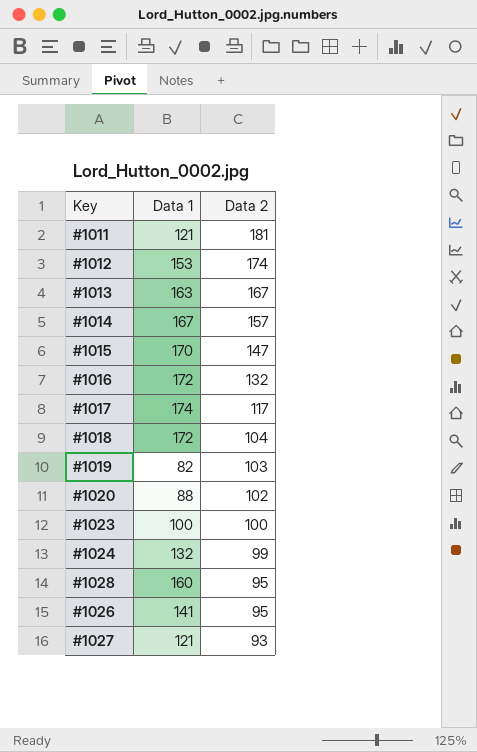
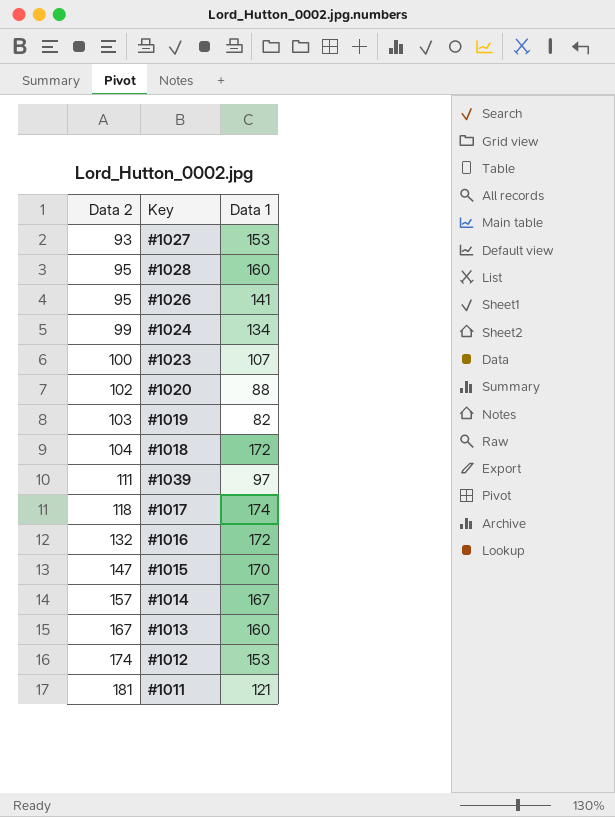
row order: Data 2 descending -> Data 2 ascending
column Data 2 | position: 3 -> 1
#1027 | Data 1: 121 -> 153
#1024 | Data 1: 132 -> 134
#1023 | Data 1: 100 -> 107
row #1039: none -> 111 | 97
#1017 | Data 2: 117 -> 118
#1013 | Data 1: 163 -> 160

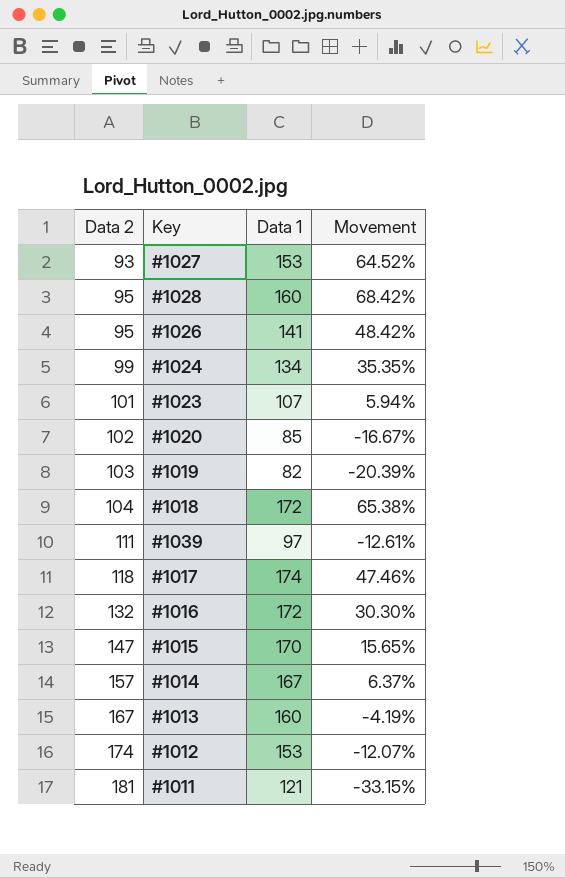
column Movement | formula: none -> ([Data 1] - [Data 2]) / [Data 2]
#1023 | Data 2: 100 -> 101
#1020 | Data 1: 88 -> 85

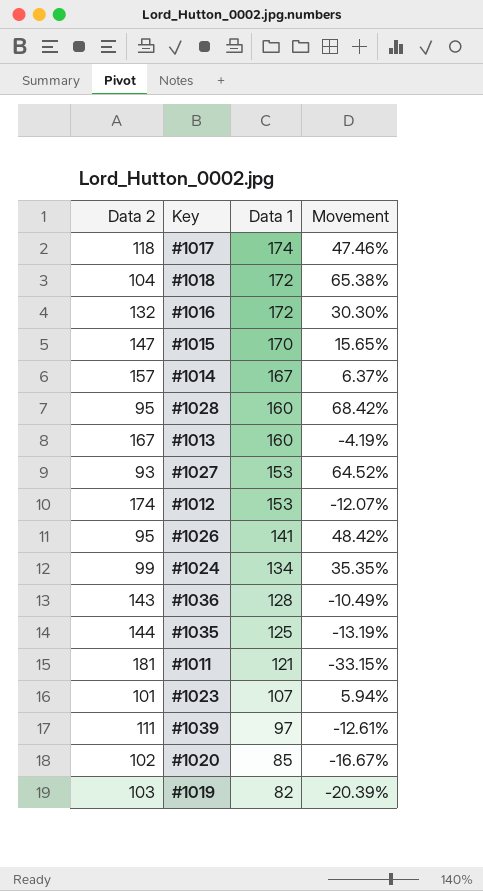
row order: Data 2 ascending -> Data 1 descending
row #1036: none -> 143 | 128 | -10.49%
row #1035: none -> 144 | 125 | -13.19%

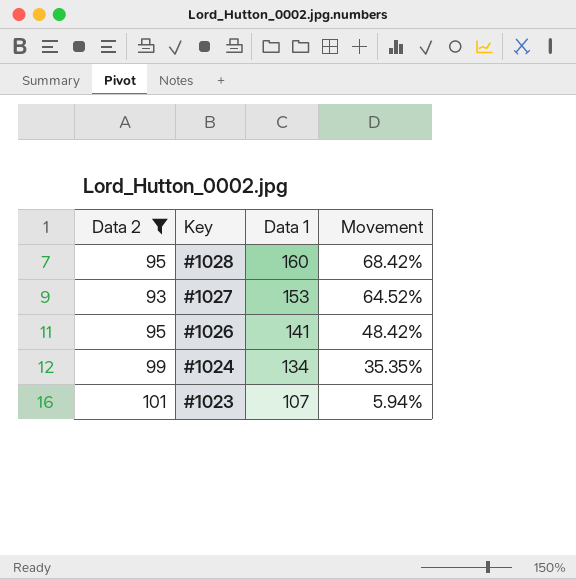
filter: none -> Data 2 <= 101

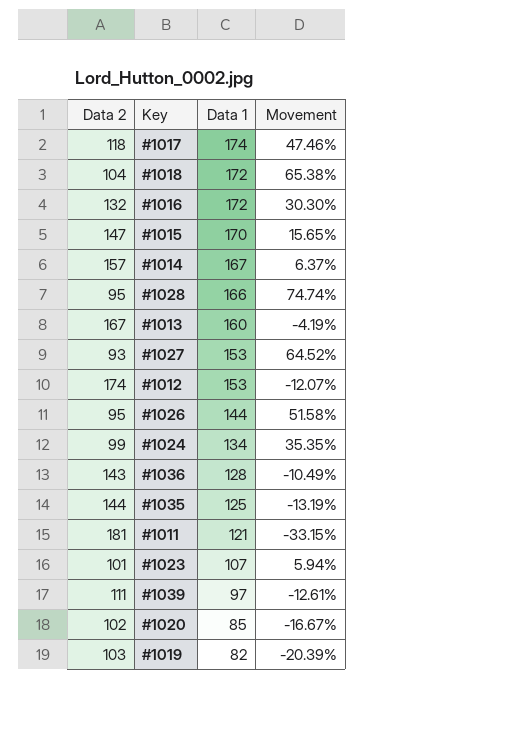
filter: Data 2 <= 101 -> none
#1028 | Data 1: 160 -> 166
#1028 | Movement: 68.42% -> 74.74%
#1026 | Data 1: 141 -> 144
#1026 | Movement: 48.42% -> 51.58%

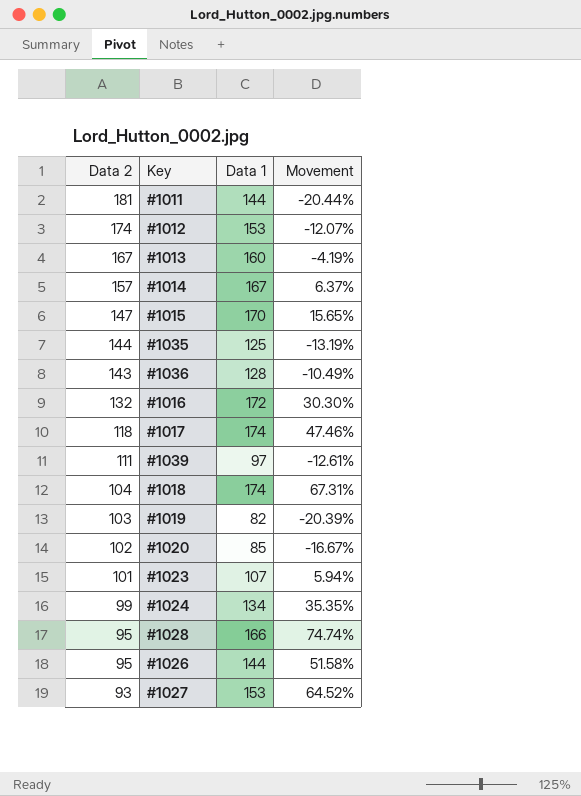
row order: Data 1 descending -> Data 2 descending
#1011 | Data 1: 121 -> 144
#1011 | Movement: -33.15% -> -20.44%
#1018 | Data 1: 172 -> 174
#1018 | Movement: 65.38% -> 67.31%

